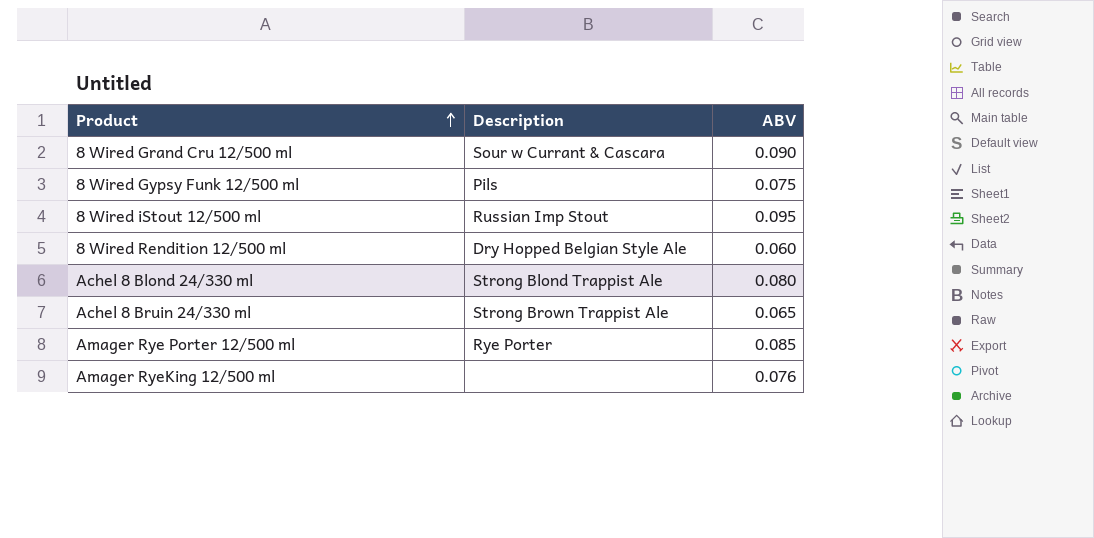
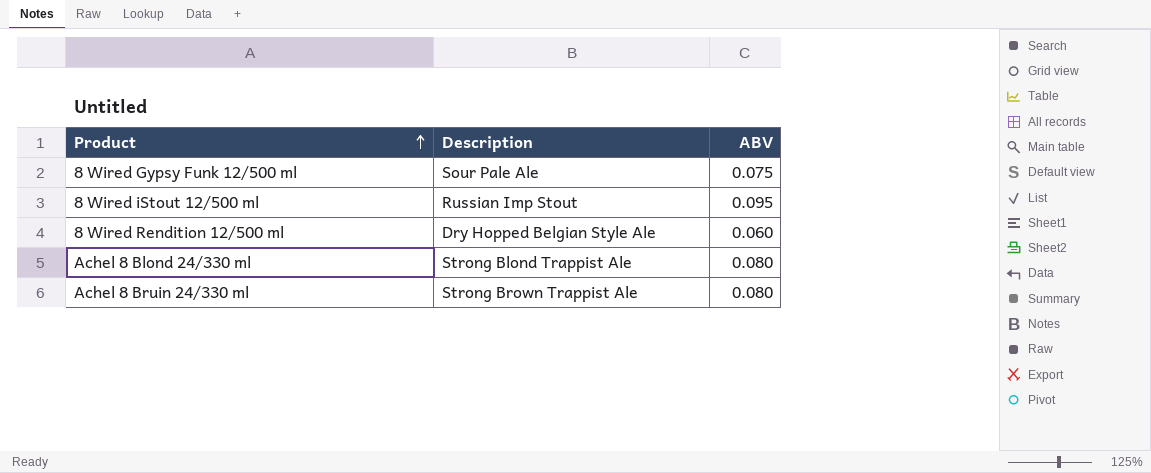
row 8 Wired Grand Cru 12/500 ml: Sour w Currant & Cascara | 0.090 -> none
row Amager Rye Porter 12/500 ml: Rye Porter | 0.085 -> none
row Amager RyeKing 12/500 ml: none | 0.076 -> none
8 Wired Gypsy Funk 12/500 ml | Description: Pils -> Sour Pale Ale
Achel 8 Bruin 24/330 ml | ABV: 0.065 -> 0.080

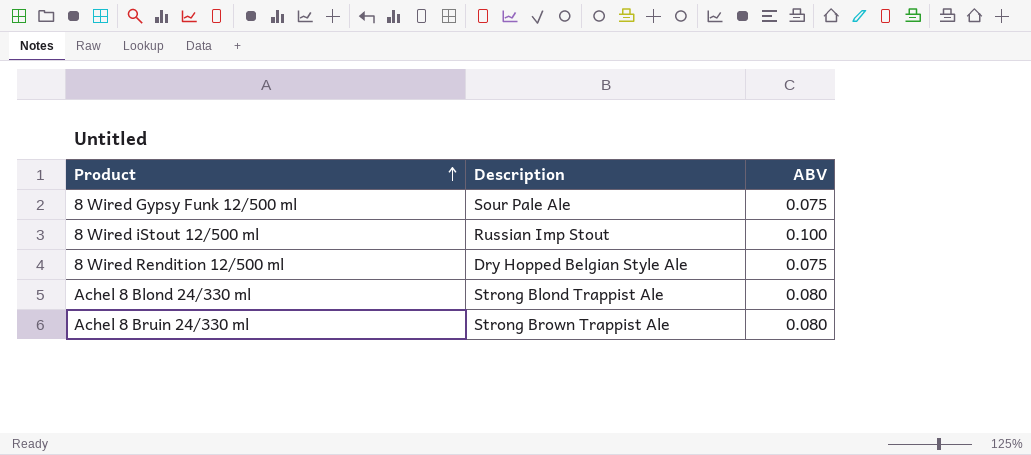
8 Wired iStout 12/500 ml | ABV: 0.095 -> 0.100
8 Wired Rendition 12/500 ml | ABV: 0.060 -> 0.075

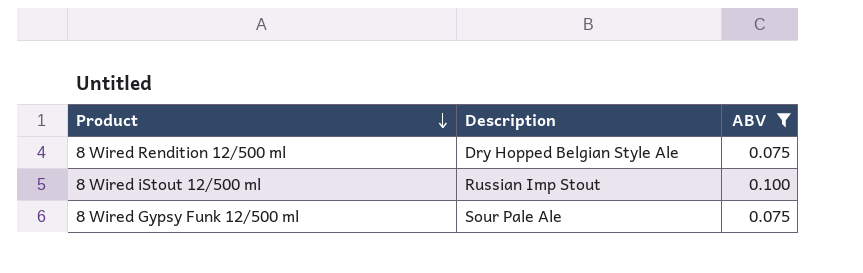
filter: none -> ABV != 0.080
row order: Product ascending -> Product descending

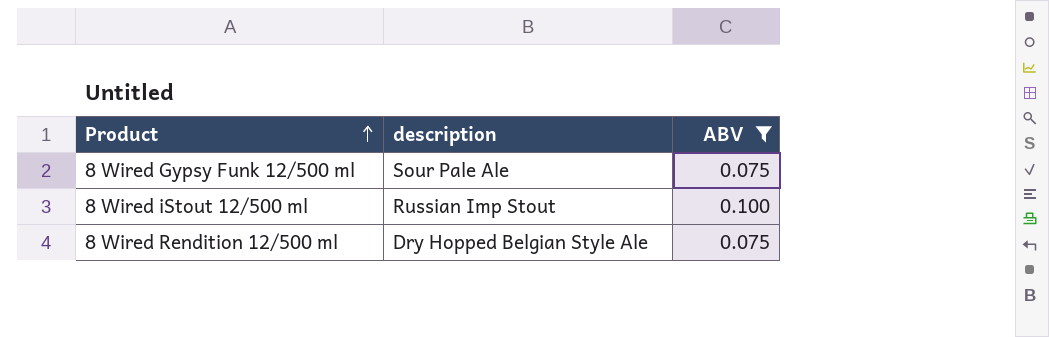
row order: Product descending -> Product ascending
column name: Description -> description

